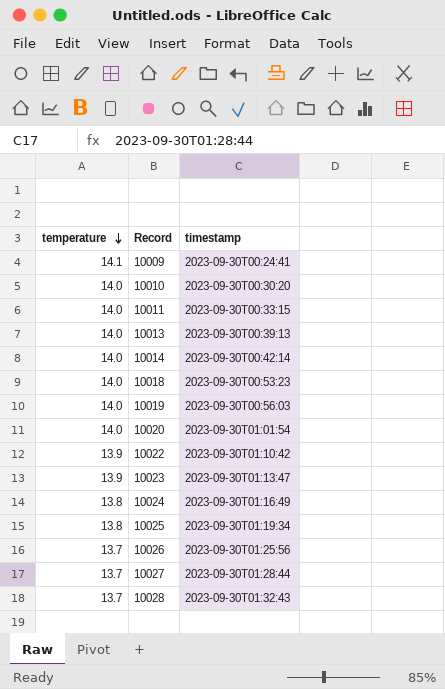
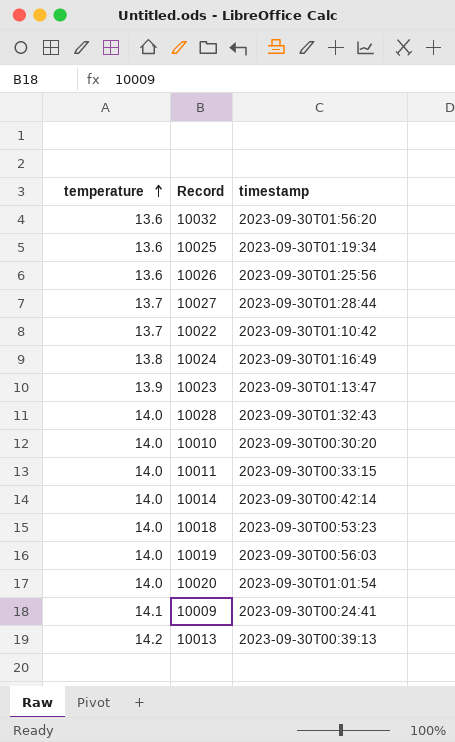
row order: temperature descending -> temperature ascending
row 10032: none -> 13.6 | 2023-09-30T01:56:20
10025 | temperature: 13.8 -> 13.6
10026 | temperature: 13.7 -> 13.6
10022 | temperature: 13.9 -> 13.7
10028 | temperature: 13.7 -> 14.0
10013 | temperature: 14.0 -> 14.2

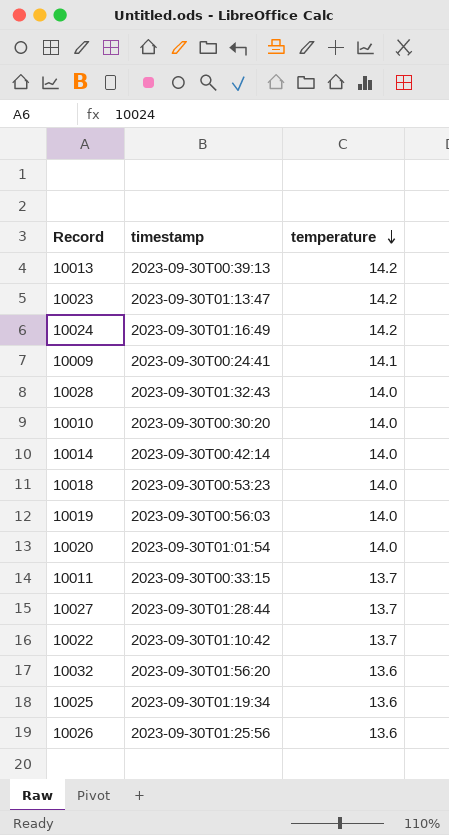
row order: temperature ascending -> temperature descending
column temperature | position: 1 -> 3
10023 | temperature: 13.9 -> 14.2
10024 | temperature: 13.8 -> 14.2
10011 | temperature: 14.0 -> 13.7

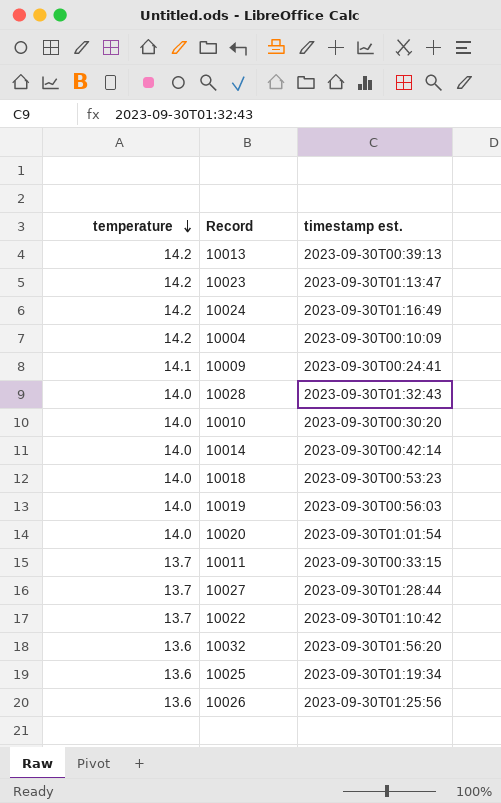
column temperature | position: 3 -> 1
column name: timestamp -> timestamp est.
row 10004: none -> 14.2 | 2023-09-30T00:10:09

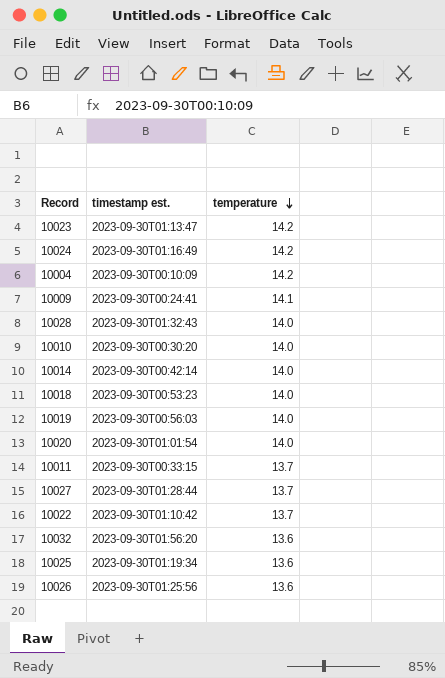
column temperature | position: 1 -> 3
row 10013: 14.2 | 2023-09-30T00:39:13 -> none

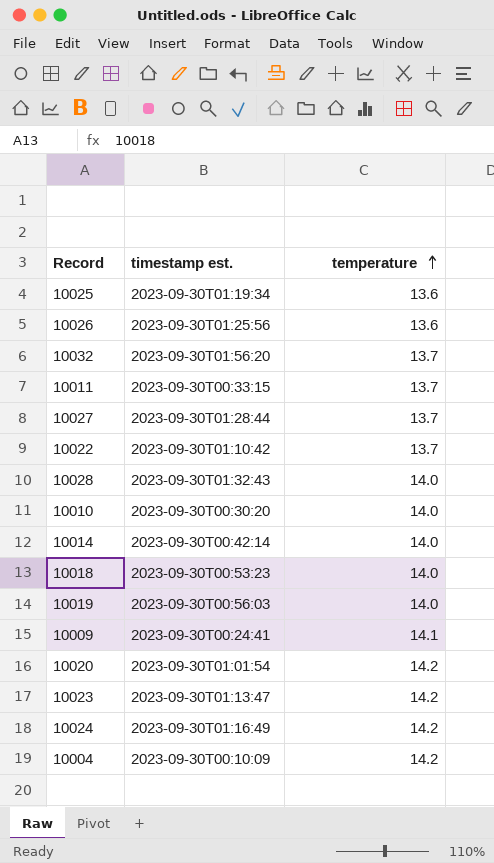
row order: temperature descending -> temperature ascending
10032 | temperature: 13.6 -> 13.7
10020 | temperature: 14.0 -> 14.2

